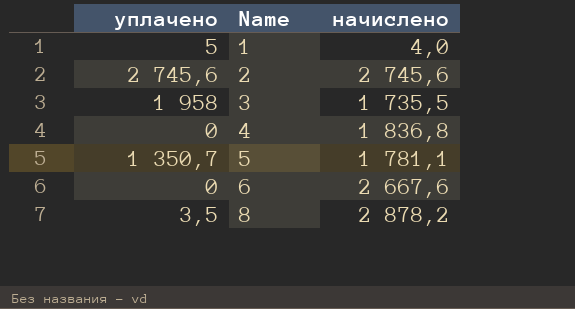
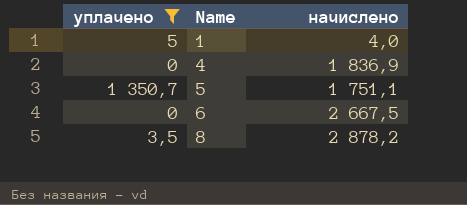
filter: none -> уплачено <= 1 350,7
4 | начислено: 1 836,8 -> 1 836,9
5 | начислено: 1 781,1 -> 1 751,1
6 | начислено: 2 667,6 -> 2 667,5

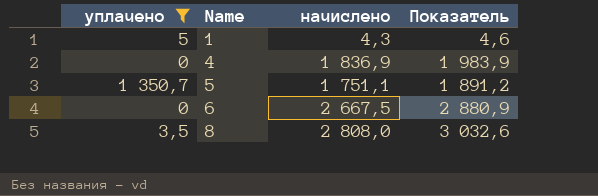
column Показатель | formula: none -> [начислено] * 1,08
1 | начислено: 4,0 -> 4,3
8 | начислено: 2 878,2 -> 2 808,0

